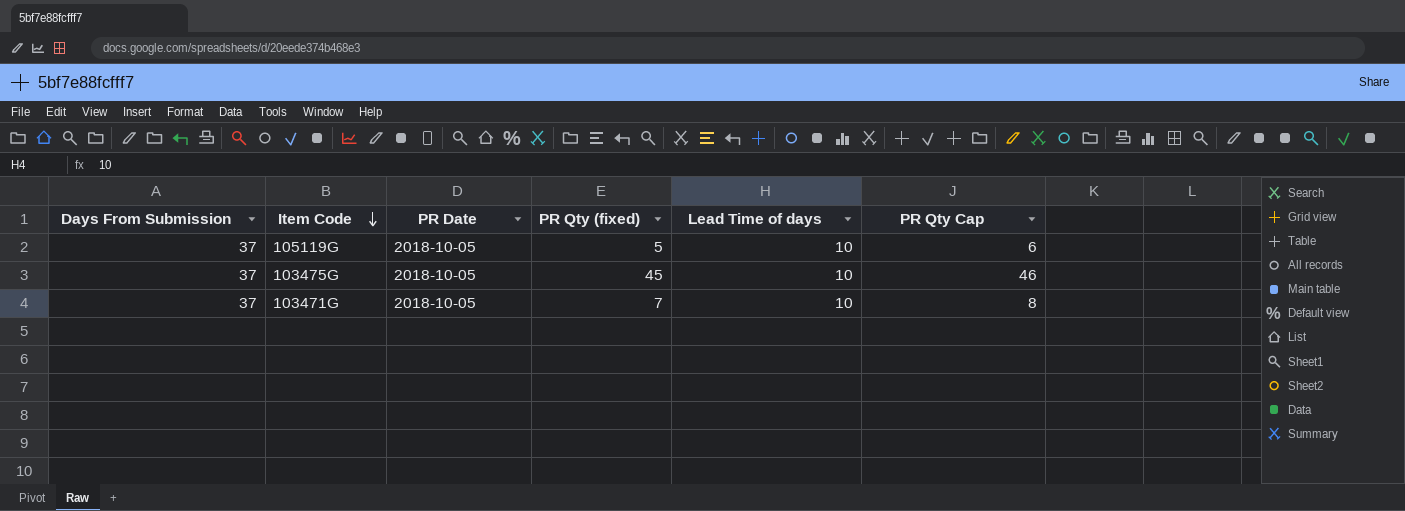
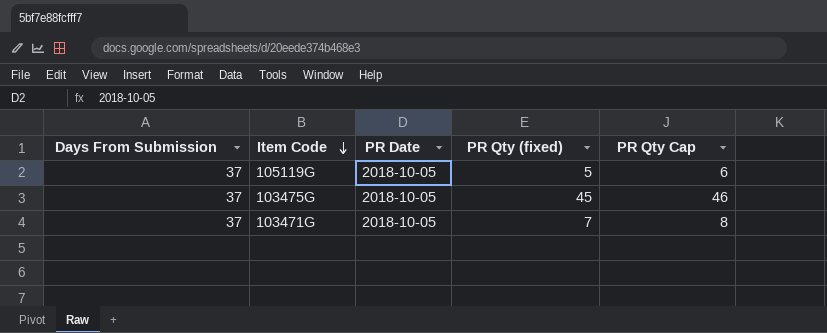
column Lead Time of days | position: 5 -> none

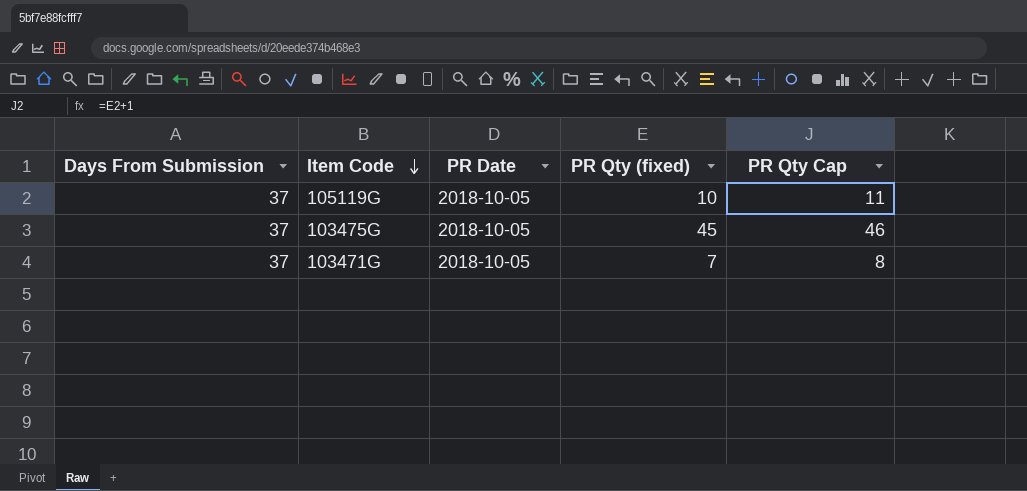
105119G | PR Qty (fixed): 5 -> 10
105119G | PR Qty Cap: 6 -> 11

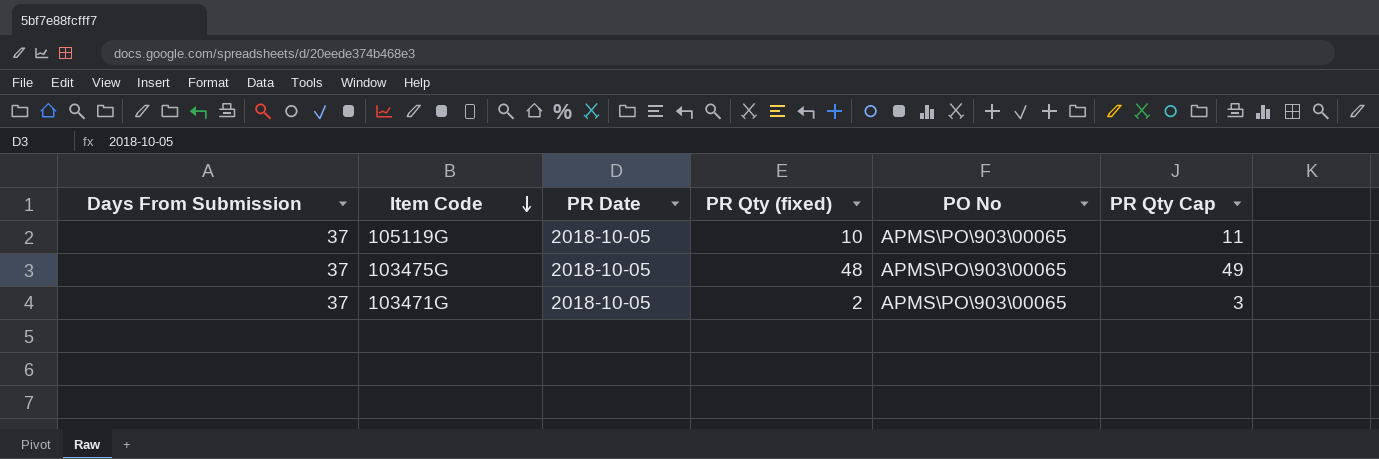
column PO No | position: none -> 5
103475G | PR Qty (fixed): 45 -> 48
103475G | PR Qty Cap: 46 -> 49
103471G | PR Qty (fixed): 7 -> 2
103471G | PR Qty Cap: 8 -> 3

